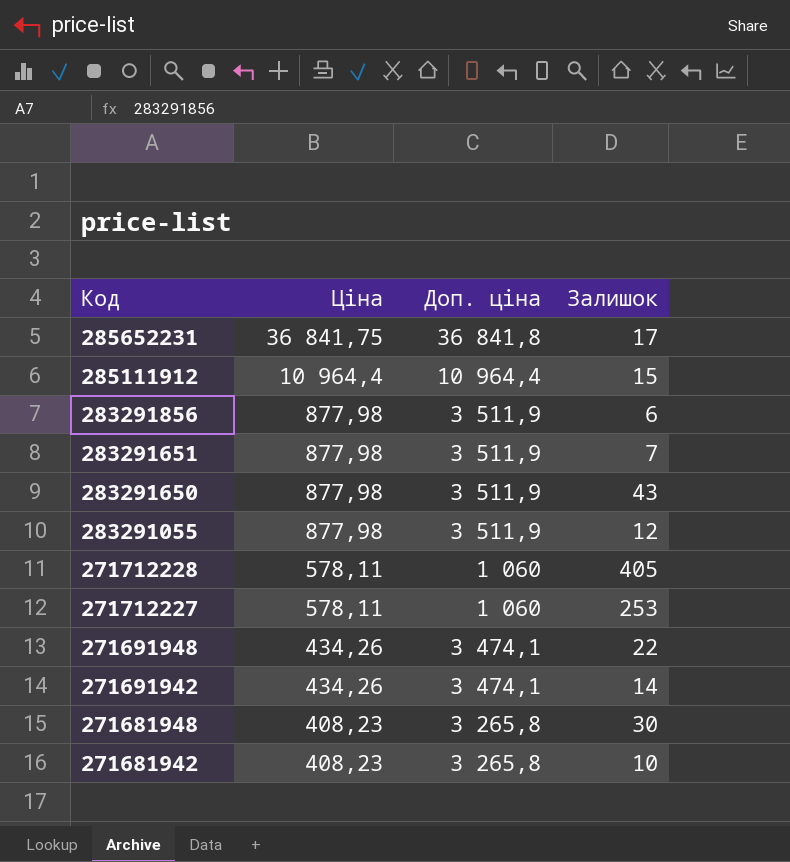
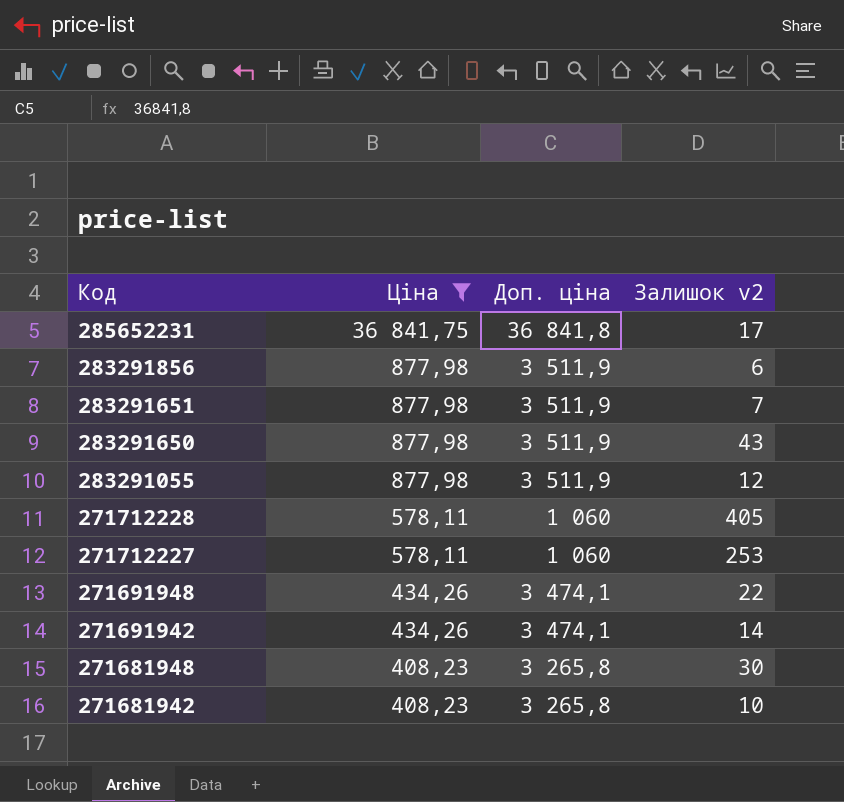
filter: none -> Ціна != 10 964,4
column name: Залишок -> Залишок v2

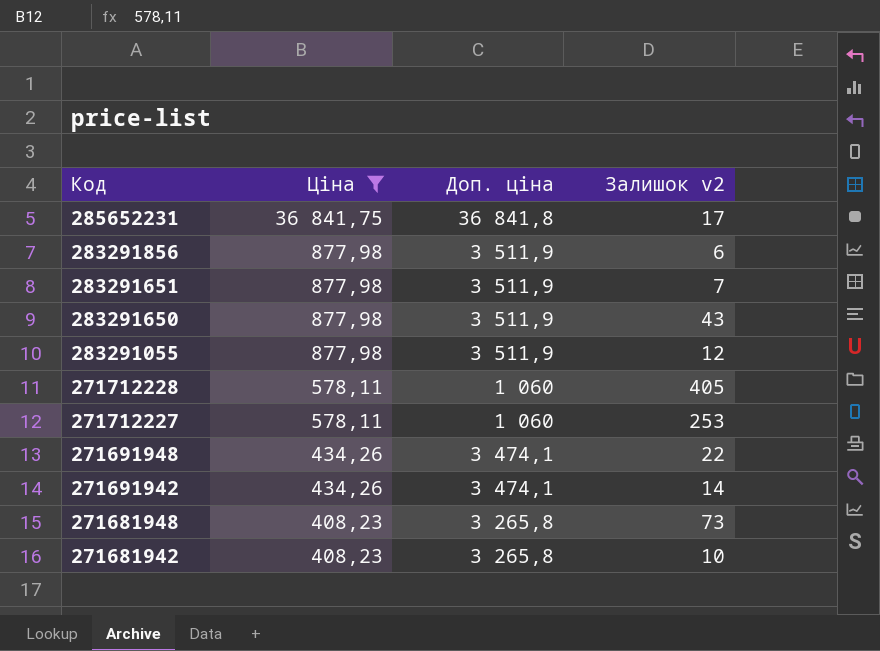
271681948 | Залишок v2: 30 -> 73

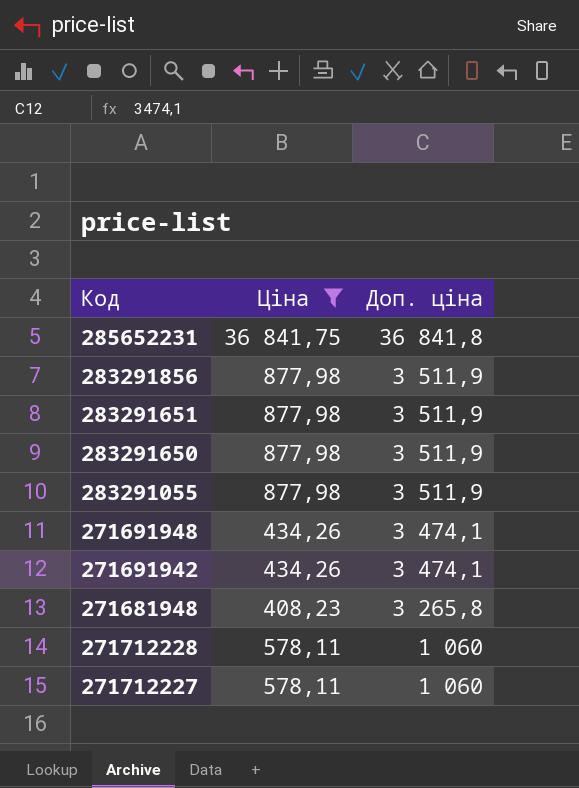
row order: Код descending -> Доп. ціна descending
column Залишок v2 | position: 4 -> none
row 271681942: 408,23 | 3 265,8 | 10 -> none

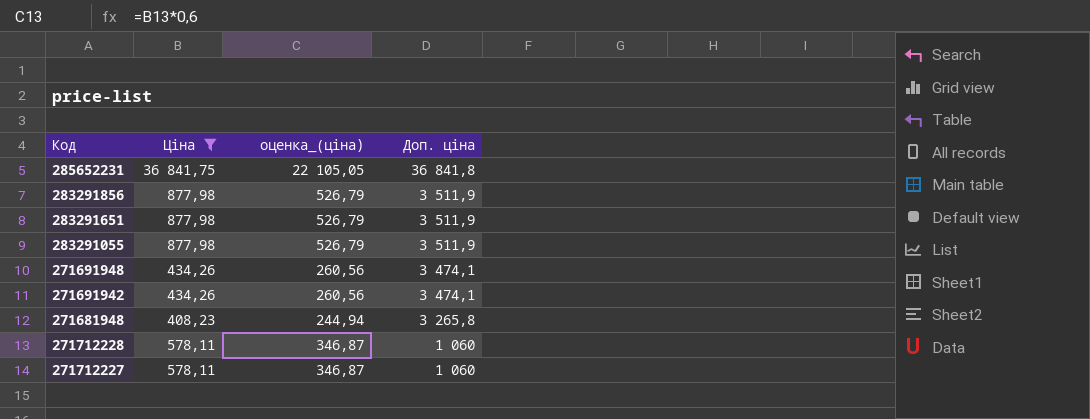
column оценка_(ціна) | formula: none -> [Ціна] * 0,6
row 283291650: 877,98 | 3 511,9 -> none

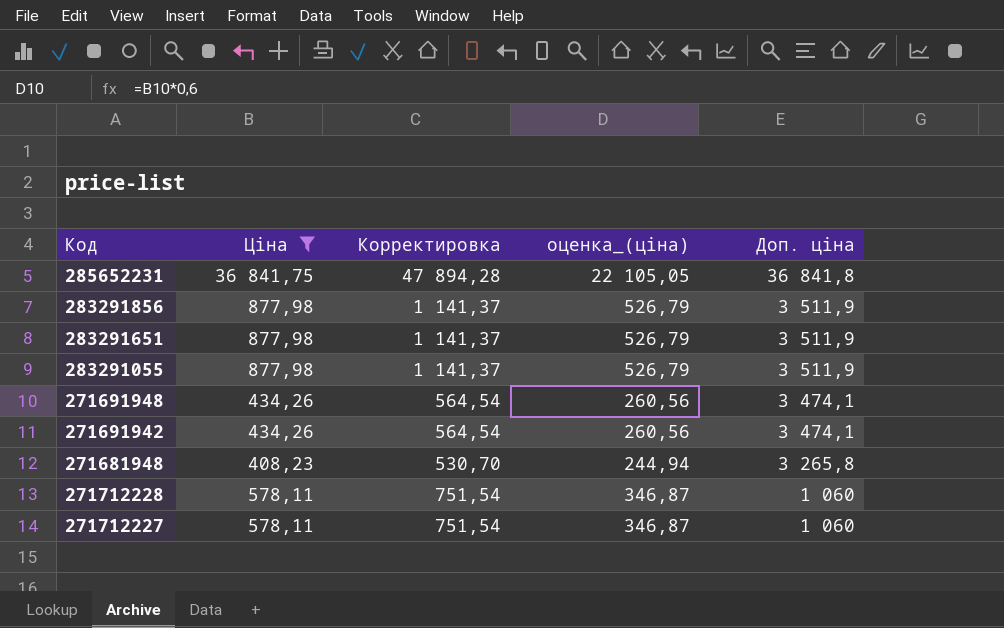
column Корректировка | formula: none -> [Ціна] * 1,3

